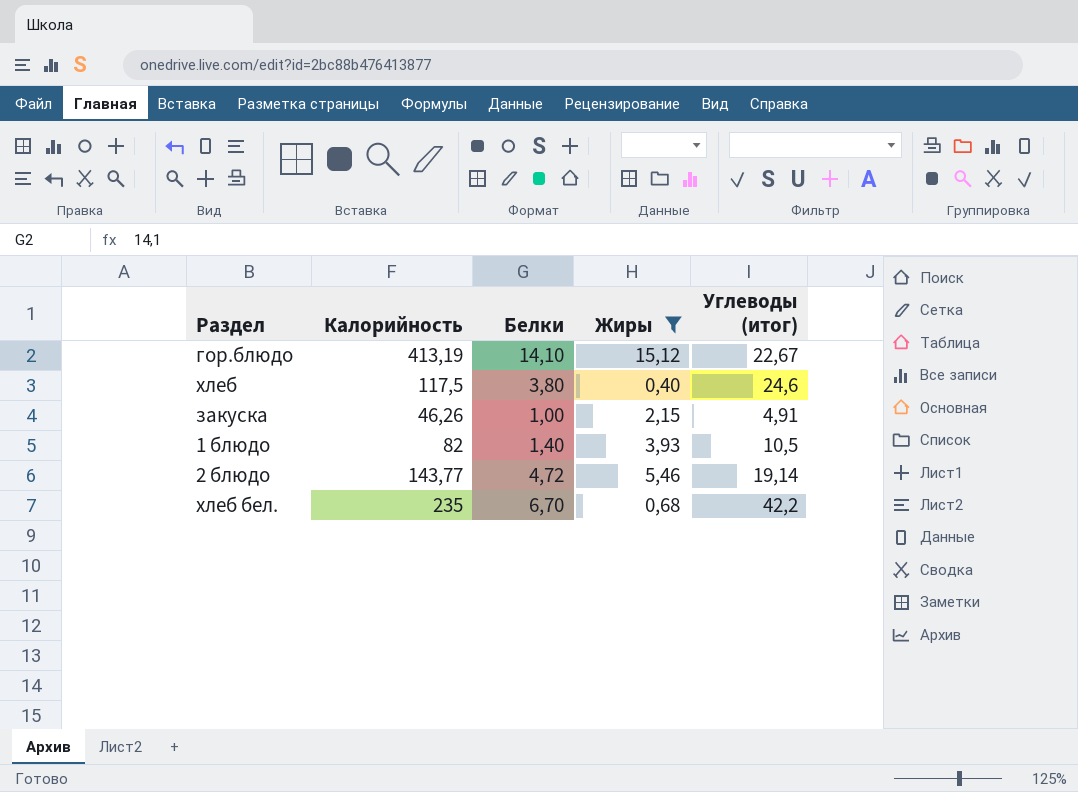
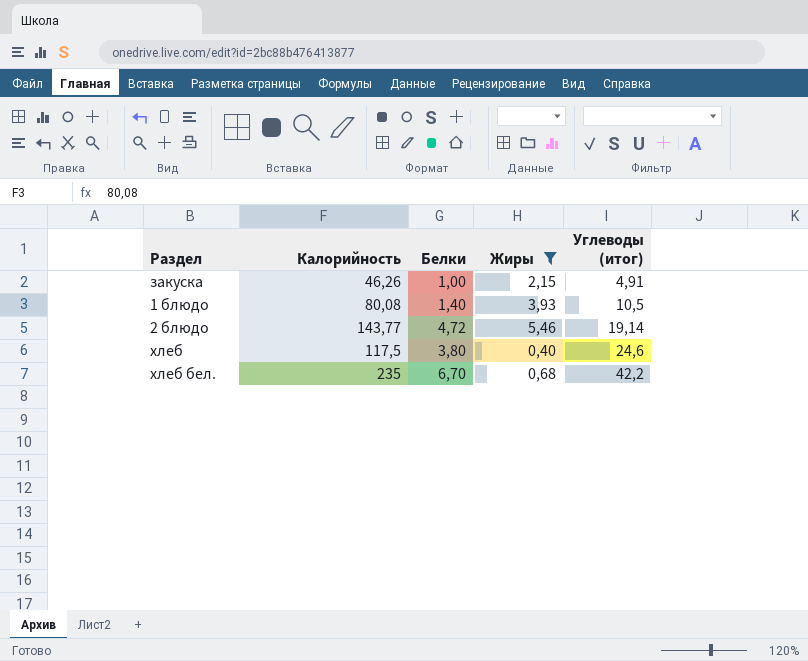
row order: none -> Углеводы (итог) ascending
row гор.блюдо: 413,19 | 14,10 | 15,12 | 22,67 -> none
1 блюдо | Калорийность: 82 -> 80,08

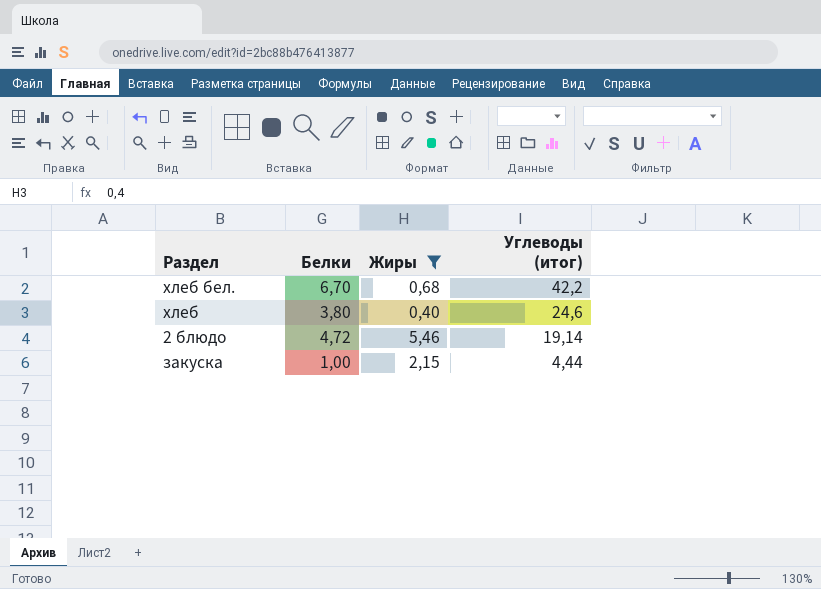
row order: Углеводы (итог) ascending -> Углеводы (итог) descending
column Калорийность | position: 2 -> none
row 1 блюдо: 80,08 | 1,40 | 3,93 | 10,5 -> none
закуска | Углеводы (итог): 4,91 -> 4,44

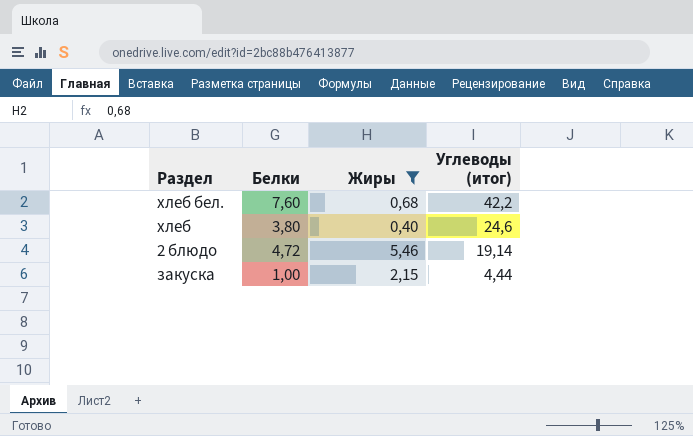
хлеб бел. | Белки: 6,70 -> 7,60

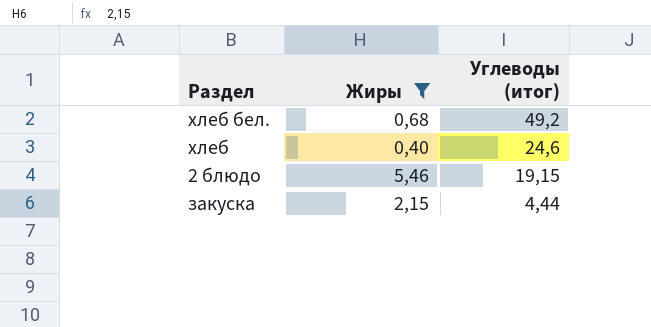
column Белки | position: 2 -> none
хлеб бел. | Углеводы (итог): 42,2 -> 49,2
2 блюдо | Углеводы (итог): 19,14 -> 19,15

